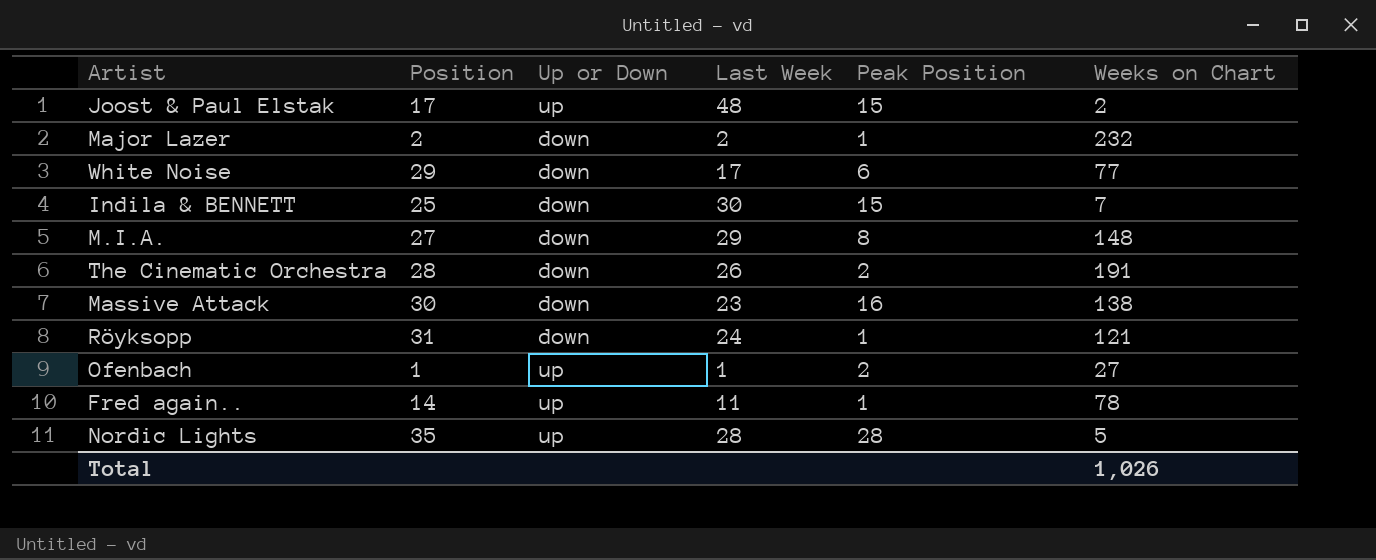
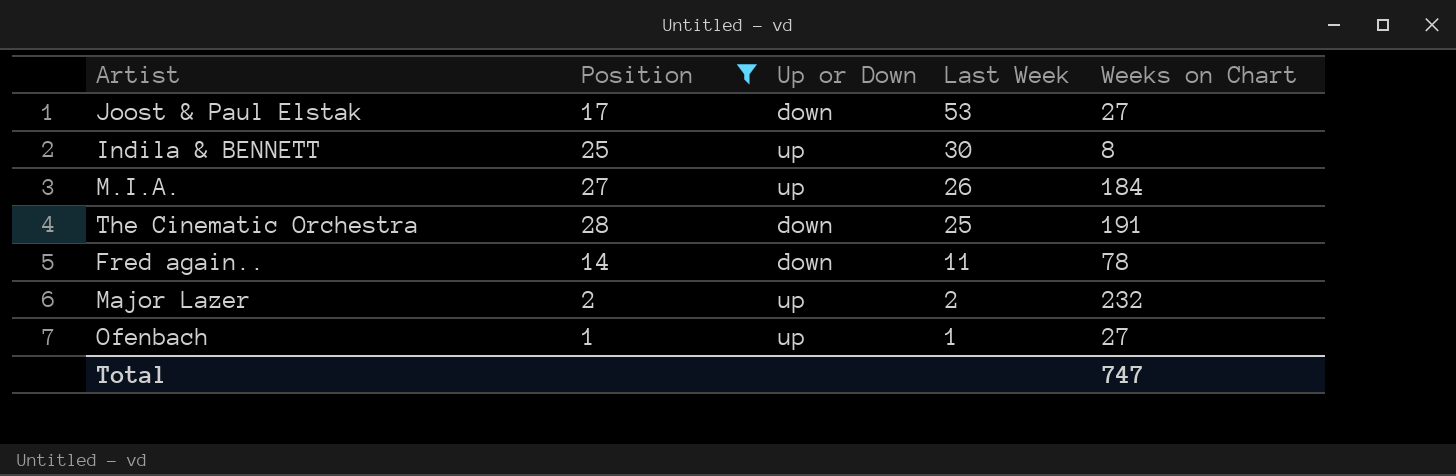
filter: none -> Position <= 28
row order: none -> Last Week descending
column Peak Position | position: 5 -> none
Joost & Paul Elstak | Up or Down: up -> down
Joost & Paul Elstak | Last Week: 48 -> 53
Joost & Paul Elstak | Weeks on Chart: 2 -> 27
Indila & BENNETT | Up or Down: down -> up
Indila & BENNETT | Weeks on Chart: 7 -> 8
M.I.A. | Up or Down: down -> up
M.I.A. | Last Week: 29 -> 26
M.I.A. | Weeks on Chart: 148 -> 184
The Cinematic Orchestra | Last Week: 26 -> 25
Fred again.. | Up or Down: up -> down
Major Lazer | Up or Down: down -> up
Total | Weeks on Chart: 1,026 -> 747

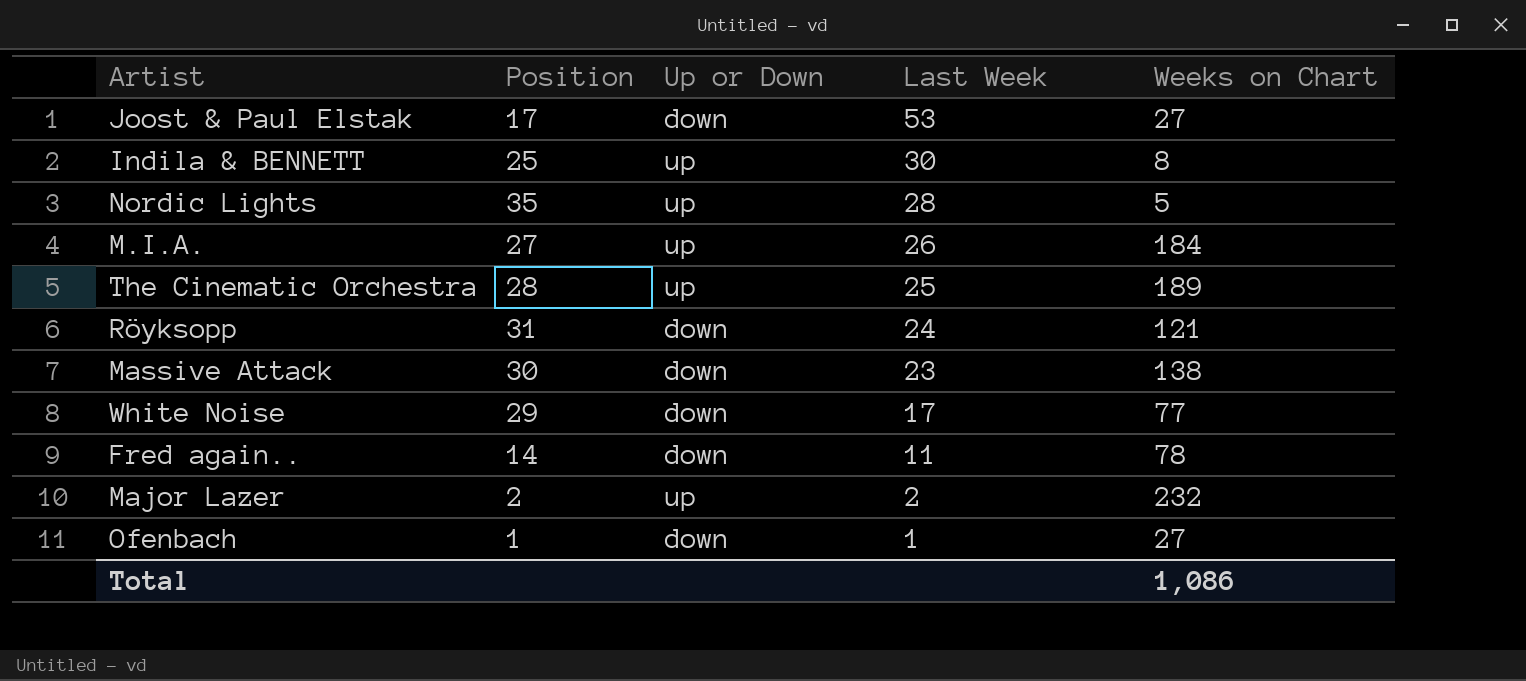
filter: Position <= 28 -> none
The Cinematic Orchestra | Up or Down: down -> up
The Cinematic Orchestra | Weeks on Chart: 191 -> 189
Ofenbach | Up or Down: up -> down
Total | Weeks on Chart: 747 -> 1,086

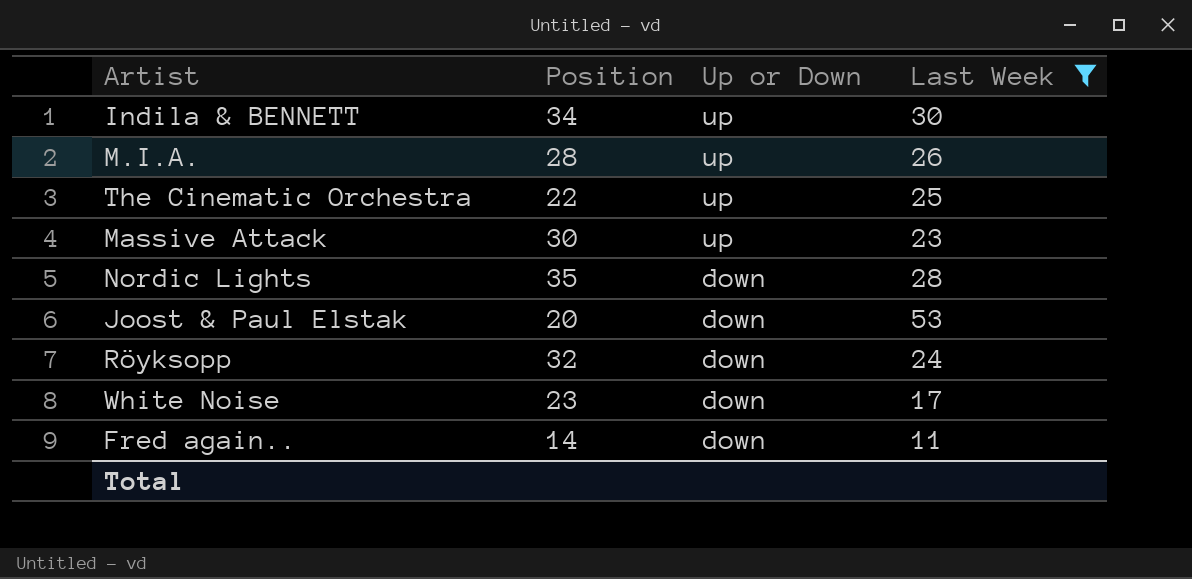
filter: none -> Last Week >= 11
row order: Last Week descending -> Up or Down descending
column Weeks on Chart | position: 5 -> none
Indila & BENNETT | Position: 25 -> 34
M.I.A. | Position: 27 -> 28
The Cinematic Orchestra | Position: 28 -> 22
Massive Attack | Up or Down: down -> up
Nordic Lights | Up or Down: up -> down
Joost & Paul Elstak | Position: 17 -> 20
Röyksopp | Position: 31 -> 32
White Noise | Position: 29 -> 23

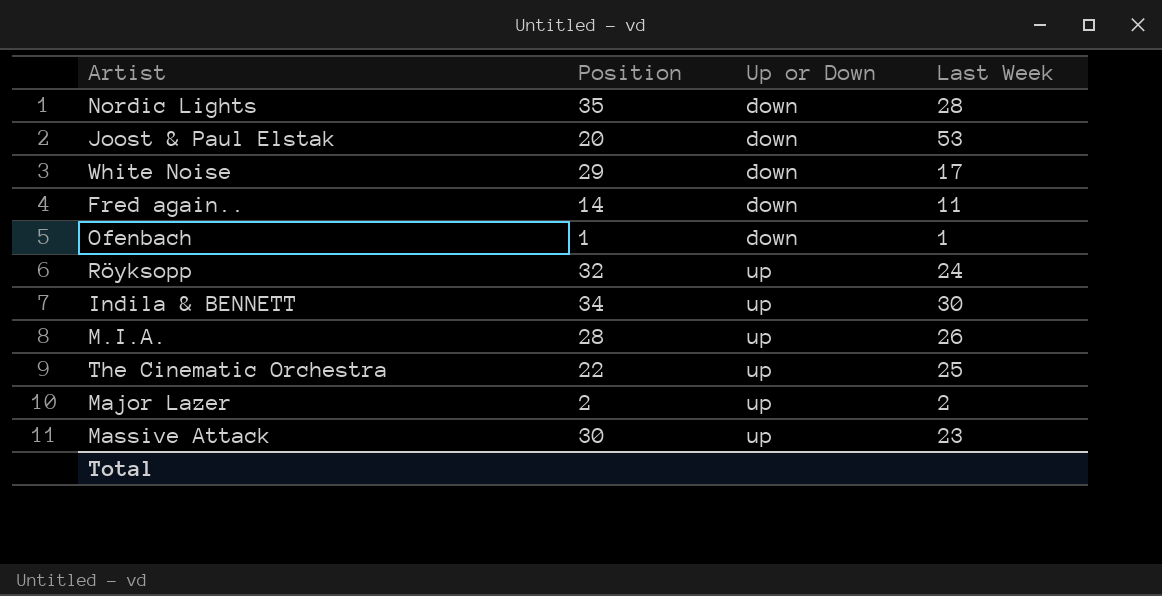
filter: Last Week >= 11 -> none
row order: Up or Down descending -> Up or Down ascending
White Noise | Position: 23 -> 29
Röyksopp | Up or Down: down -> up

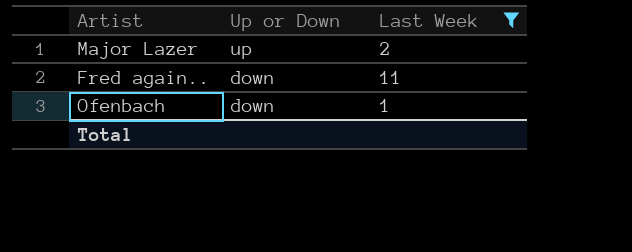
filter: none -> Last Week <= 11
row order: Up or Down ascending -> Up or Down descending
column Position | position: 2 -> none

